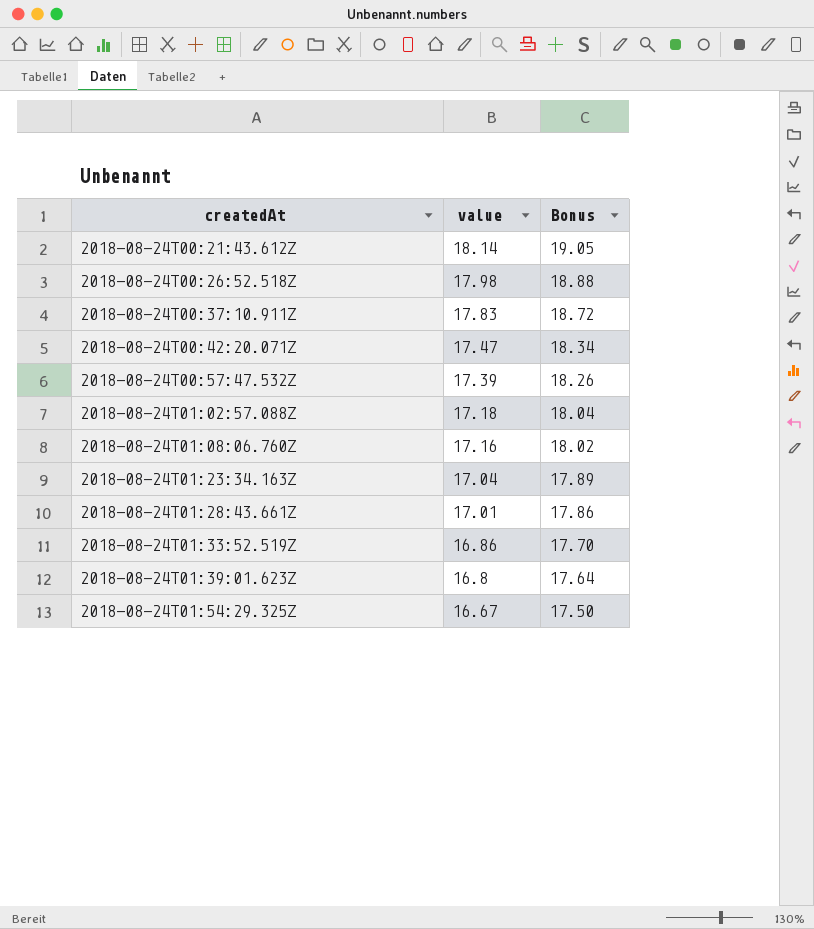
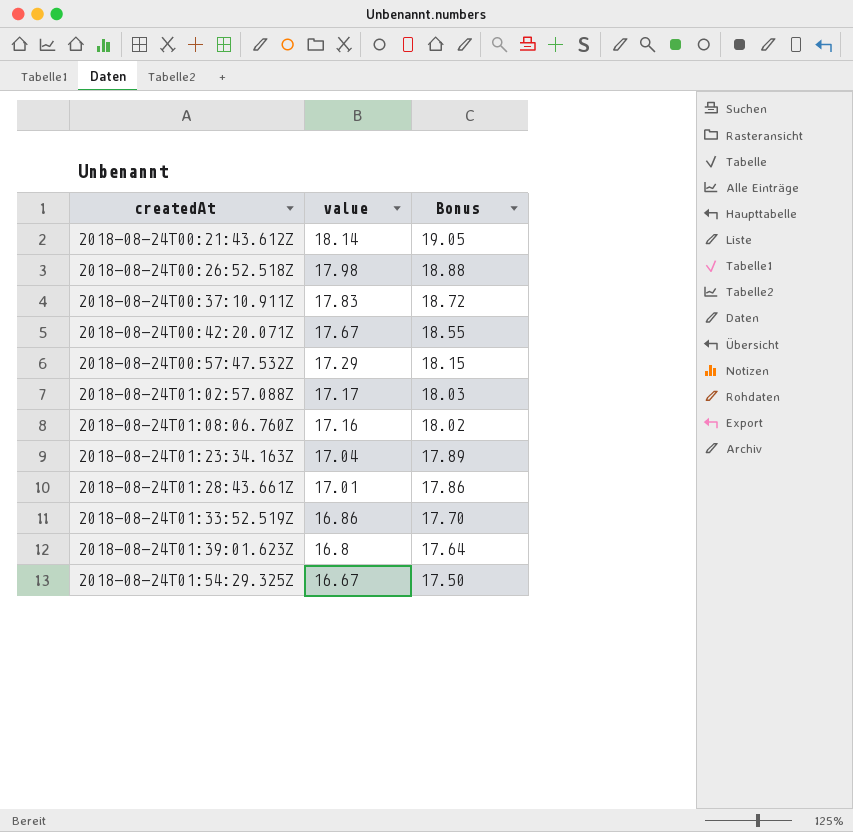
2018-08-24T00:42:20.071Z | value: 17.47 -> 17.67
2018-08-24T00:42:20.071Z | Bonus: 18.34 -> 18.55
2018-08-24T00:57:47.532Z | value: 17.39 -> 17.29
2018-08-24T00:57:47.532Z | Bonus: 18.26 -> 18.15
2018-08-24T01:02:57.088Z | value: 17.18 -> 17.17
2018-08-24T01:02:57.088Z | Bonus: 18.04 -> 18.03

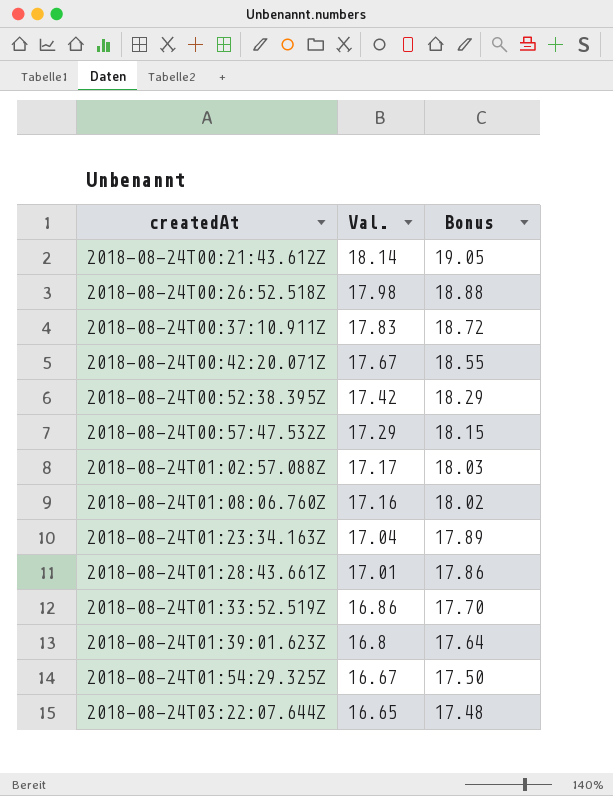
column name: value -> Val.
row 2018-08-24T00:52:38.395Z: none -> 17.42 | 18.29
row 2018-08-24T03:22:07.644Z: none -> 16.65 | 17.48

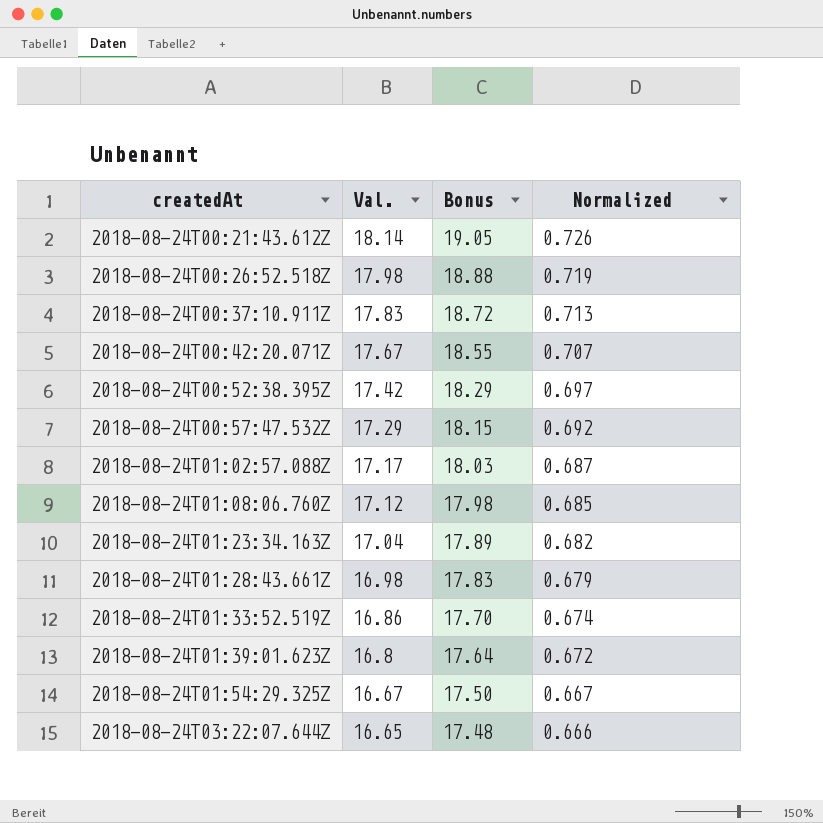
column Normalized | formula: none -> [Val.] * 0.04
2018-08-24T01:08:06.760Z | Val.: 17.16 -> 17.12
2018-08-24T01:08:06.760Z | Bonus: 18.02 -> 17.98
2018-08-24T01:28:43.661Z | Val.: 17.01 -> 16.98
2018-08-24T01:28:43.661Z | Bonus: 17.86 -> 17.83

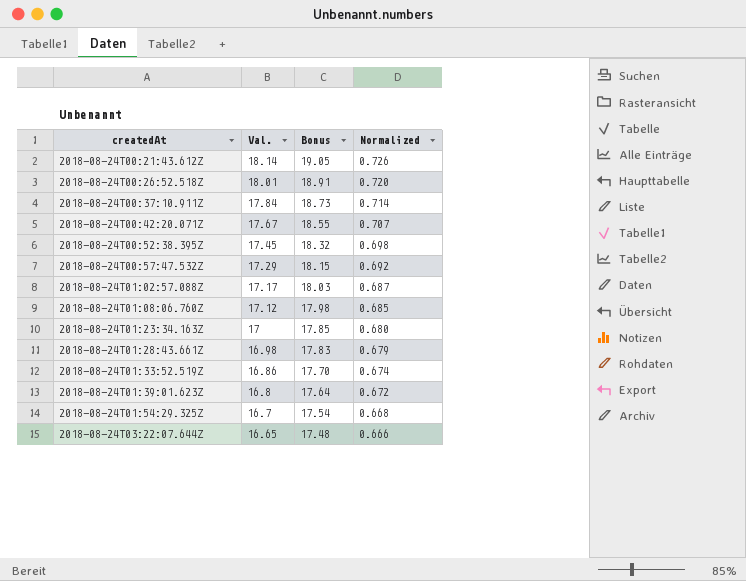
2018-08-24T00:26:52.518Z | Val.: 17.98 -> 18.01
2018-08-24T00:26:52.518Z | Bonus: 18.88 -> 18.91
2018-08-24T00:26:52.518Z | Normalized: 0.719 -> 0.720
2018-08-24T00:37:10.911Z | Val.: 17.83 -> 17.84
2018-08-24T00:37:10.911Z | Bonus: 18.72 -> 18.73
2018-08-24T00:37:10.911Z | Normalized: 0.713 -> 0.714
2018-08-24T00:52:38.395Z | Val.: 17.42 -> 17.45
2018-08-24T00:52:38.395Z | Bonus: 18.29 -> 18.32
2018-08-24T00:52:38.395Z | Normalized: 0.697 -> 0.698
2018-08-24T01:23:34.163Z | Val.: 17.04 -> 17
2018-08-24T01:23:34.163Z | Bonus: 17.89 -> 17.85
2018-08-24T01:23:34.163Z | Normalized: 0.682 -> 0.680
2018-08-24T01:54:29.325Z | Val.: 16.67 -> 16.7
2018-08-24T01:54:29.325Z | Bonus: 17.50 -> 17.54
2018-08-24T01:54:29.325Z | Normalized: 0.667 -> 0.668

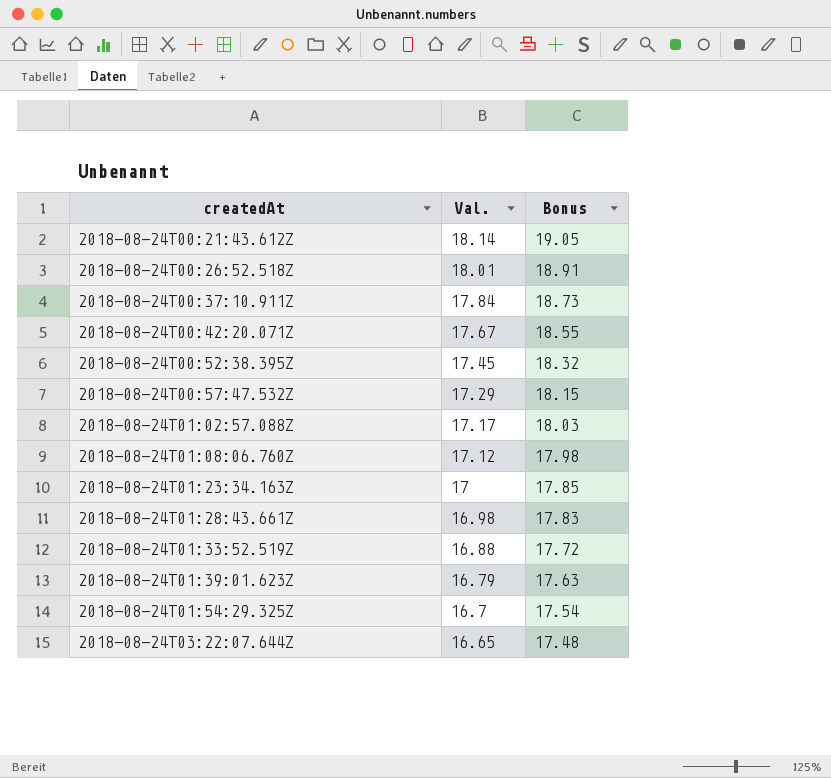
column Normalized | formula: [Val.] * 0.04 -> none
2018-08-24T01:33:52.519Z | Val.: 16.86 -> 16.88
2018-08-24T01:33:52.519Z | Bonus: 17.70 -> 17.72
2018-08-24T01:39:01.623Z | Val.: 16.8 -> 16.79
2018-08-24T01:39:01.623Z | Bonus: 17.64 -> 17.63

